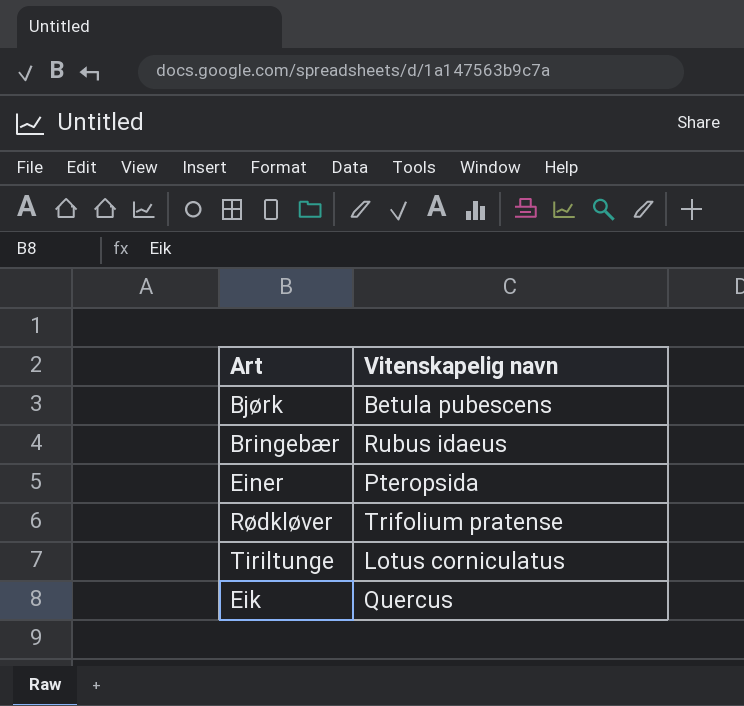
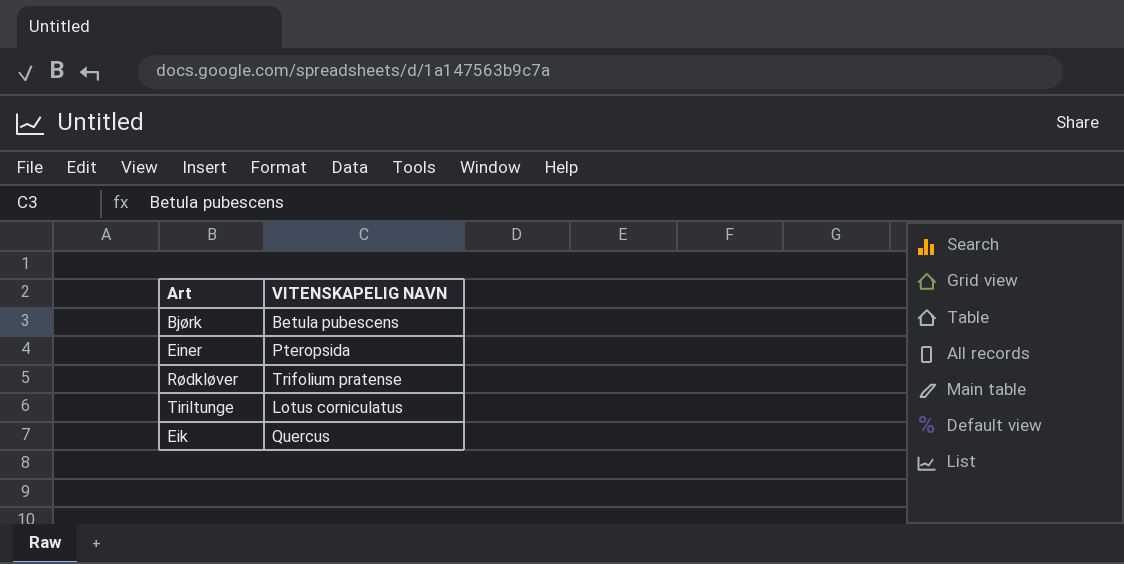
column name: Vitenskapelig navn -> VITENSKAPELIG NAVN
row Bringebær: Rubus idaeus -> none

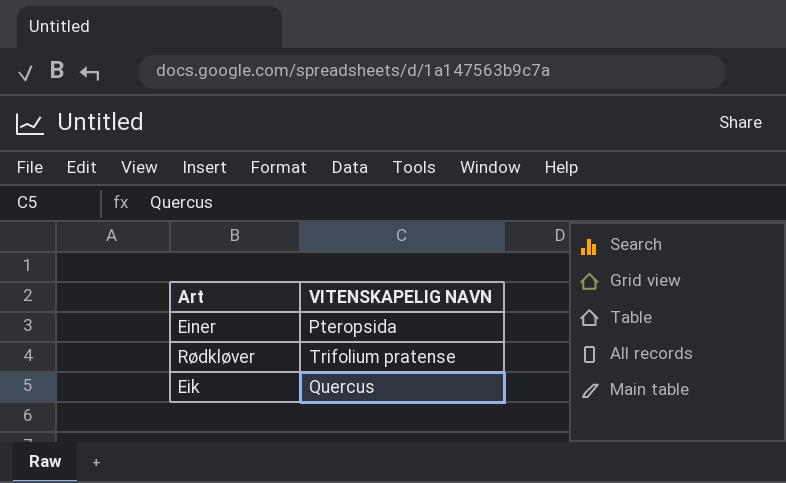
row Bjørk: Betula pubescens -> none
row Tiriltunge: Lotus corniculatus -> none

